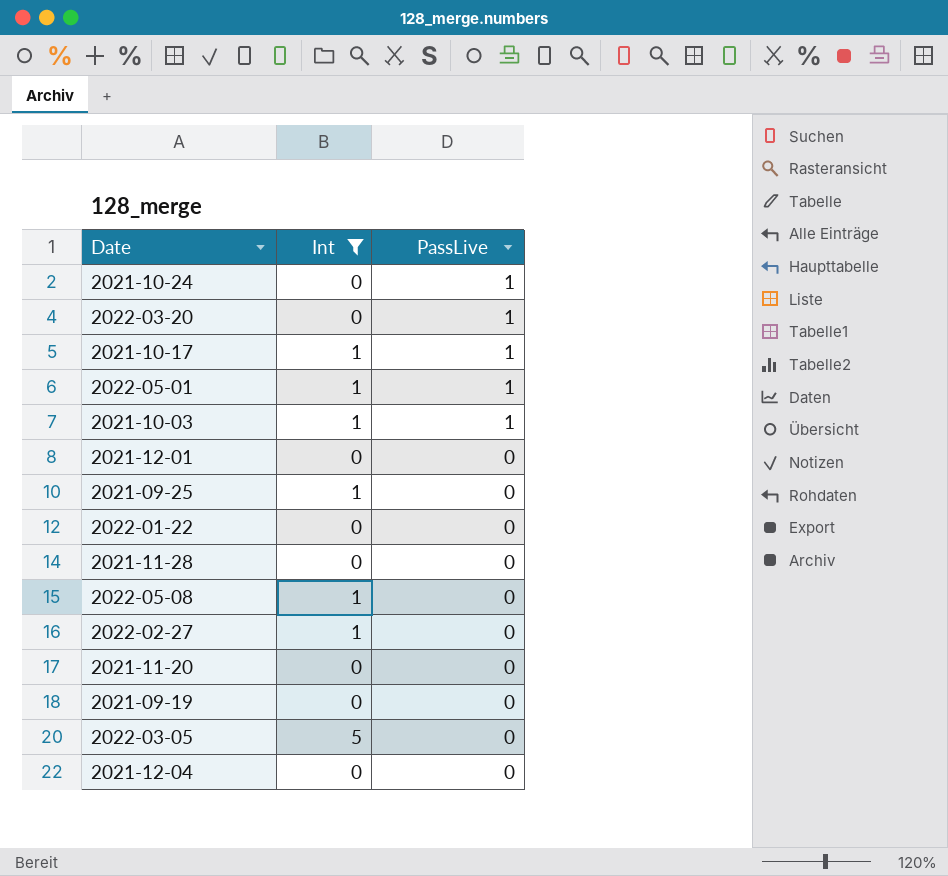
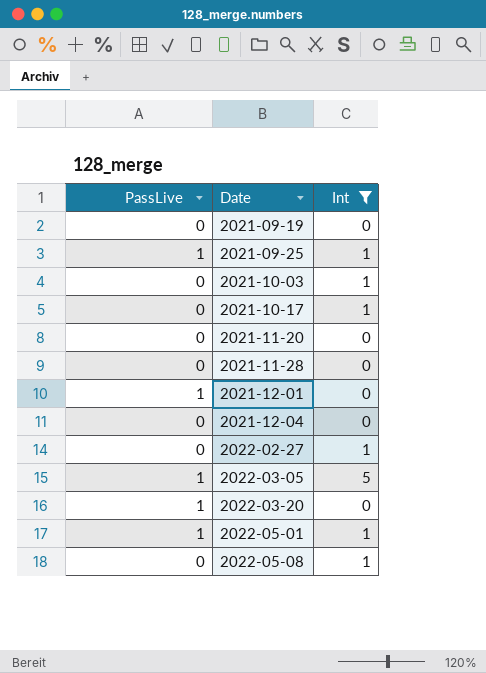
row order: PassLive descending -> Date ascending
column PassLive | position: 3 -> 1
row 2021-10-24: 0 | 1 -> none
row 2022-01-22: 0 | 0 -> none
2021-09-25 | PassLive: 0 -> 1
2021-10-03 | PassLive: 1 -> 0
2021-10-17 | PassLive: 1 -> 0
2021-12-01 | PassLive: 0 -> 1
2022-03-05 | PassLive: 0 -> 1

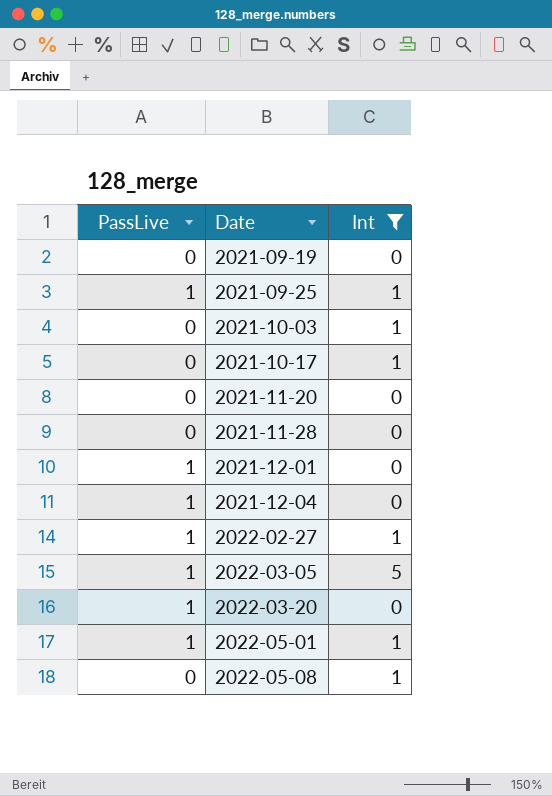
2021-12-04 | PassLive: 0 -> 1
2022-02-27 | PassLive: 0 -> 1

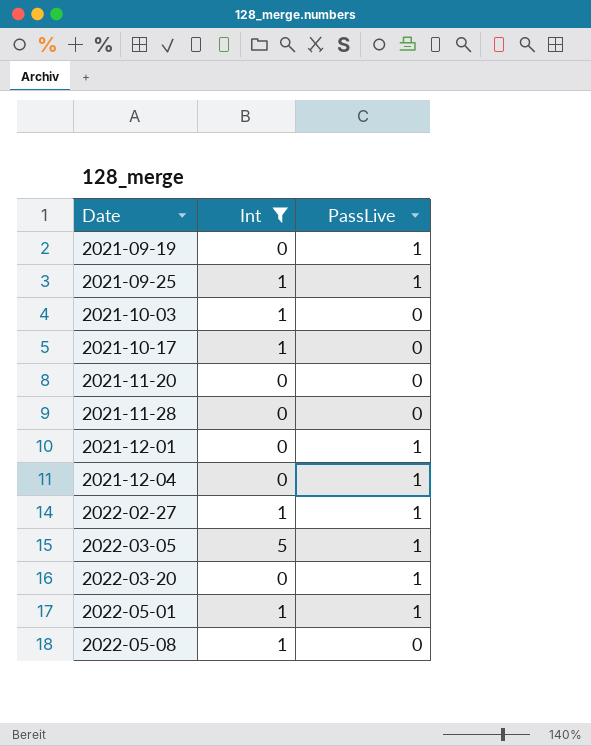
column PassLive | position: 1 -> 3
2021-09-19 | PassLive: 0 -> 1

